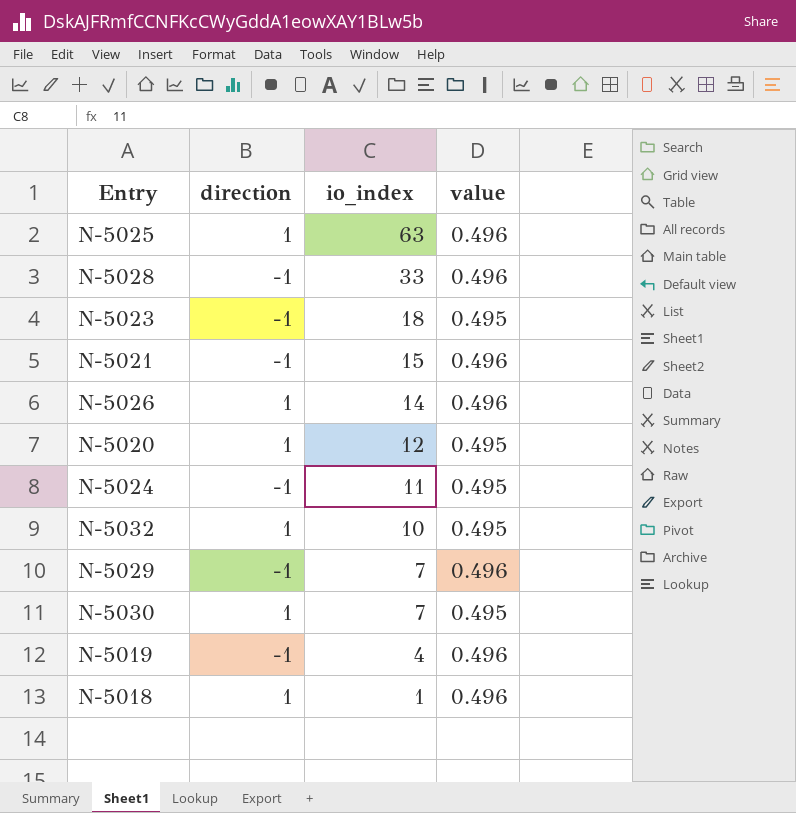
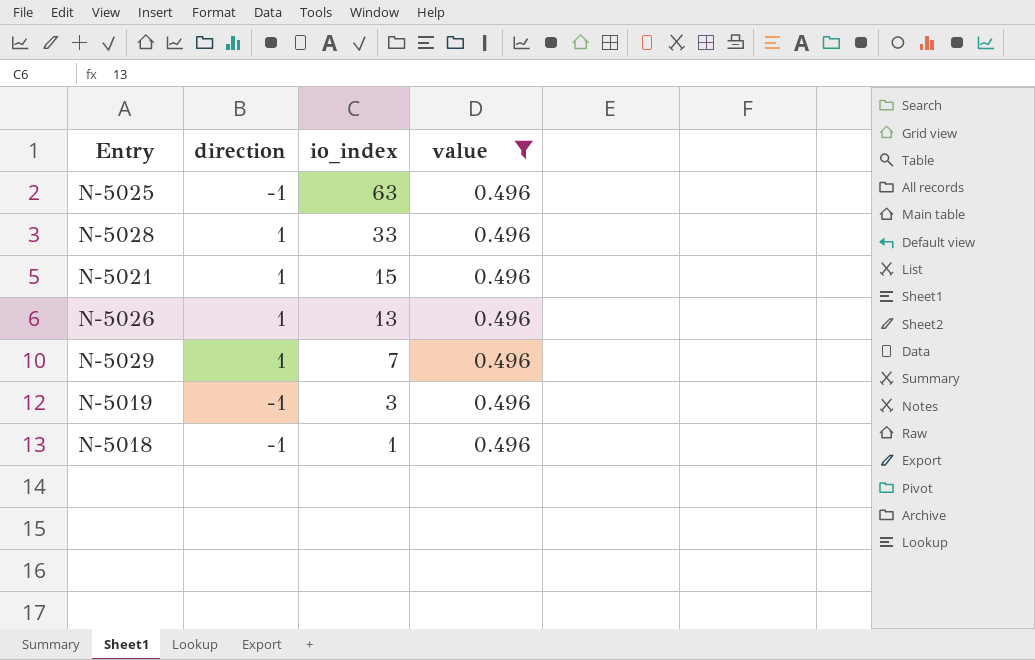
filter: none -> value = 0.496
N-5025 | direction: 1 -> -1
N-5028 | direction: -1 -> 1
N-5021 | direction: -1 -> 1
N-5026 | io_index: 14 -> 13
N-5029 | direction: -1 -> 1
N-5019 | io_index: 4 -> 3
N-5018 | direction: 1 -> -1

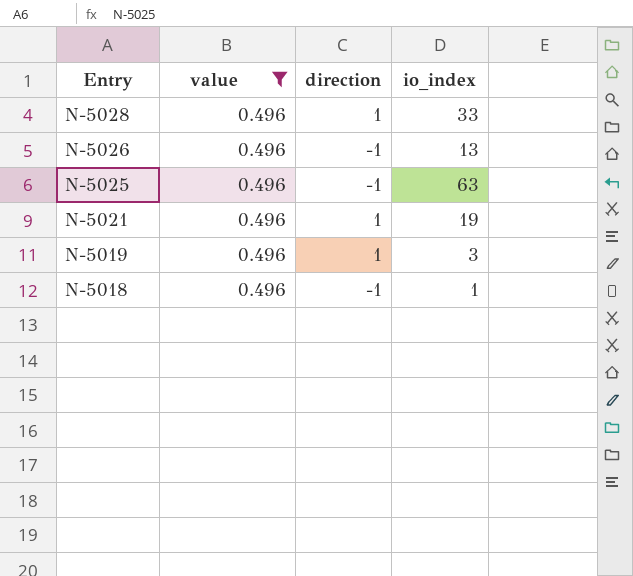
row order: io_index descending -> Entry descending
column value | position: 4 -> 2
row N-5029: 1 | 7 | 0.496 -> none
N-5026 | direction: 1 -> -1
N-5021 | io_index: 15 -> 19
N-5019 | direction: -1 -> 1

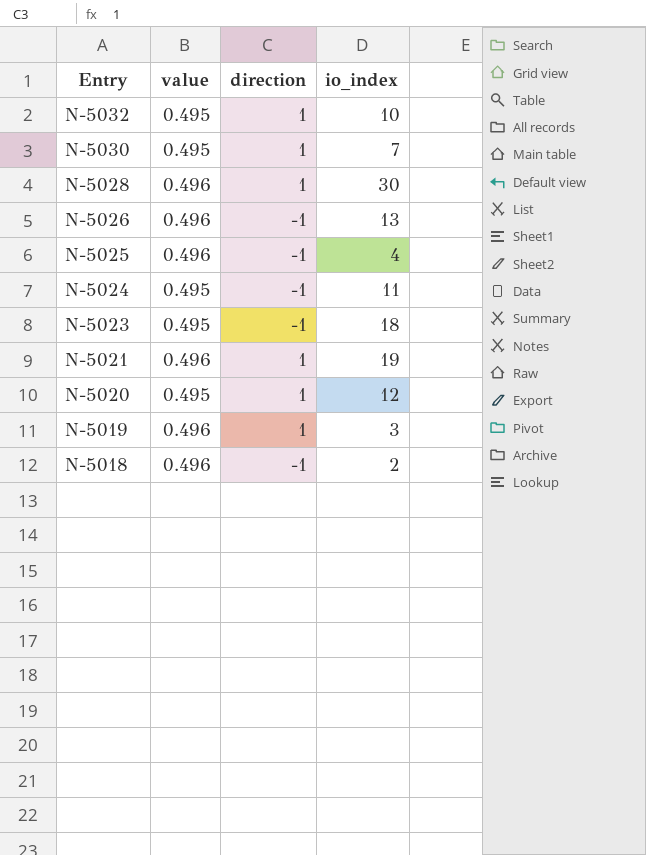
filter: value = 0.496 -> none
N-5028 | io_index: 33 -> 30
N-5025 | io_index: 63 -> 4
N-5018 | io_index: 1 -> 2

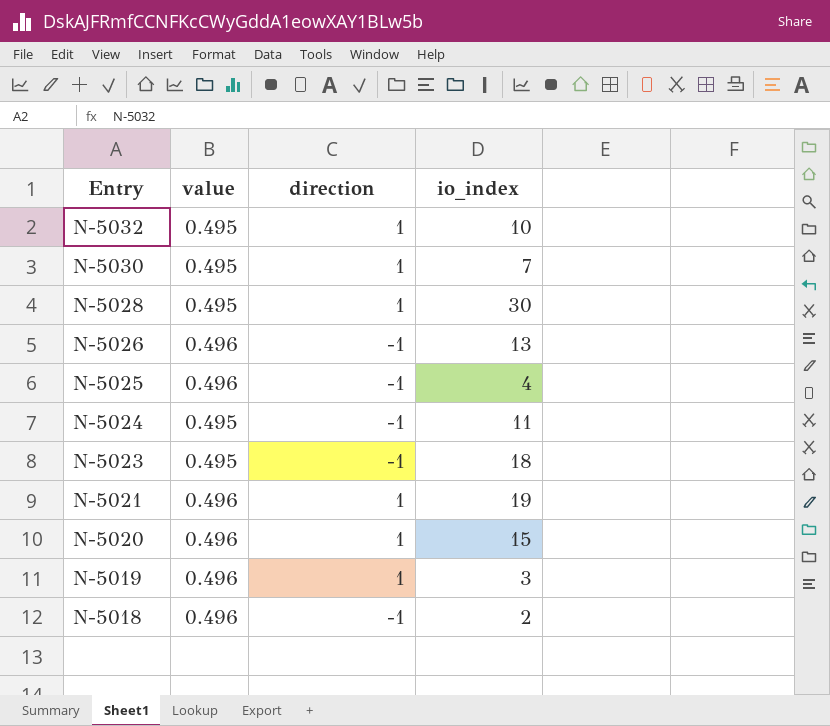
N-5028 | value: 0.496 -> 0.495
N-5020 | value: 0.495 -> 0.496
N-5020 | io_index: 12 -> 15

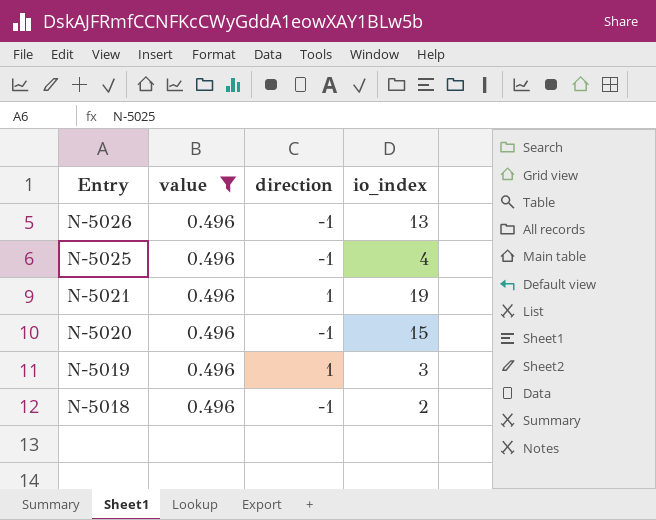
filter: none -> value = 0.496
N-5020 | direction: 1 -> -1

